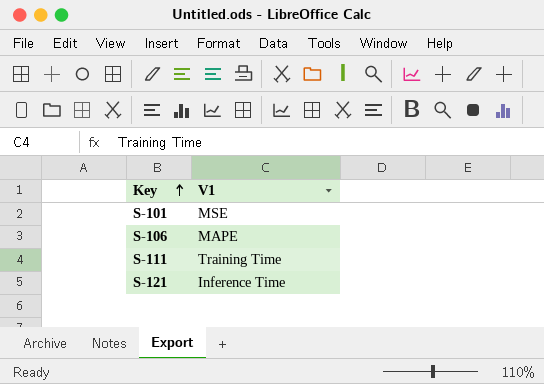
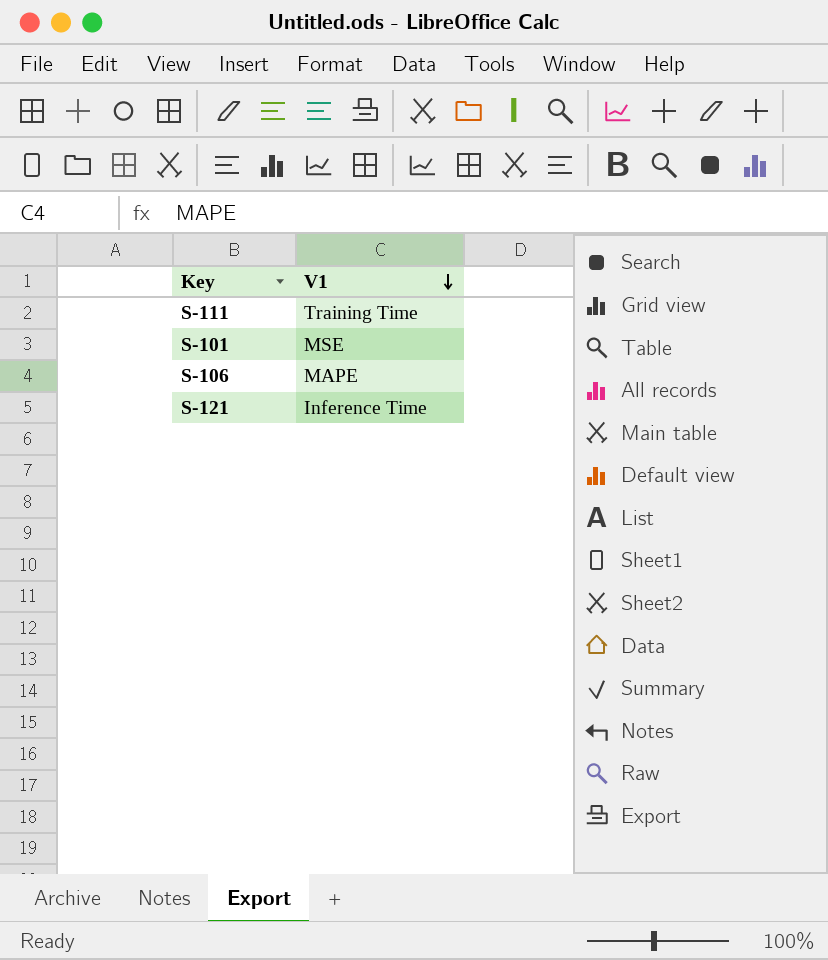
row order: Key ascending -> V1 descending

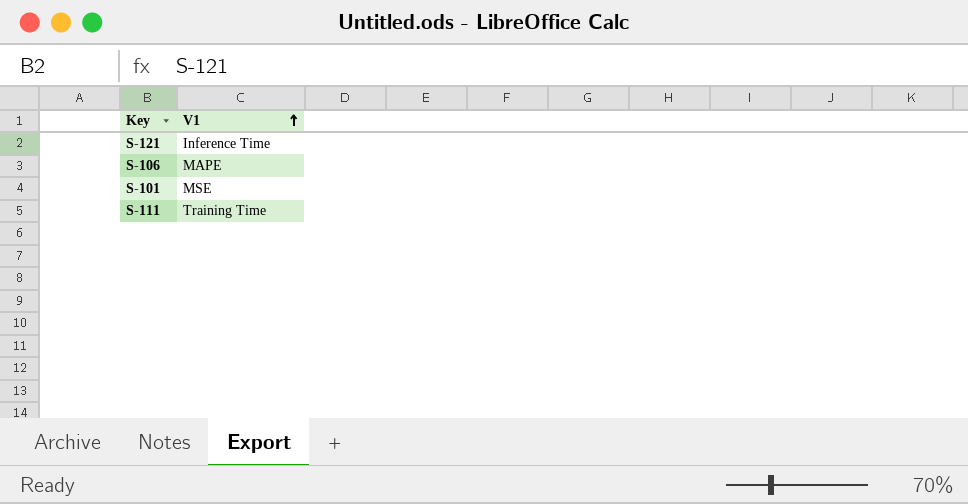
row order: V1 descending -> V1 ascending

